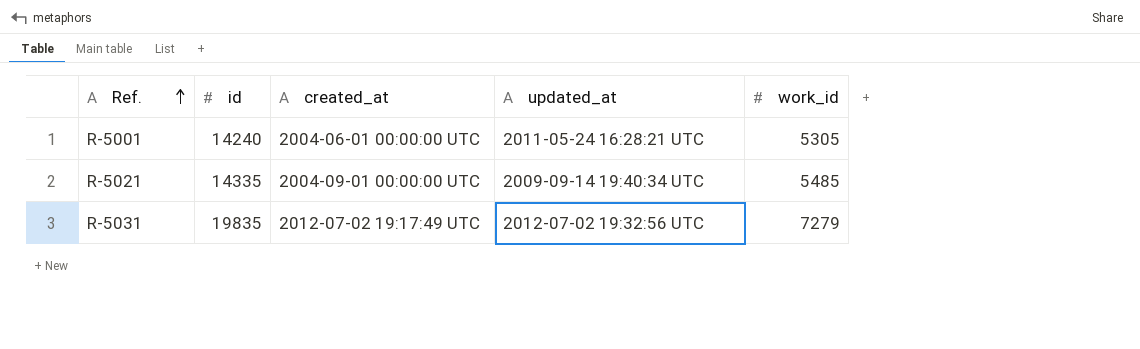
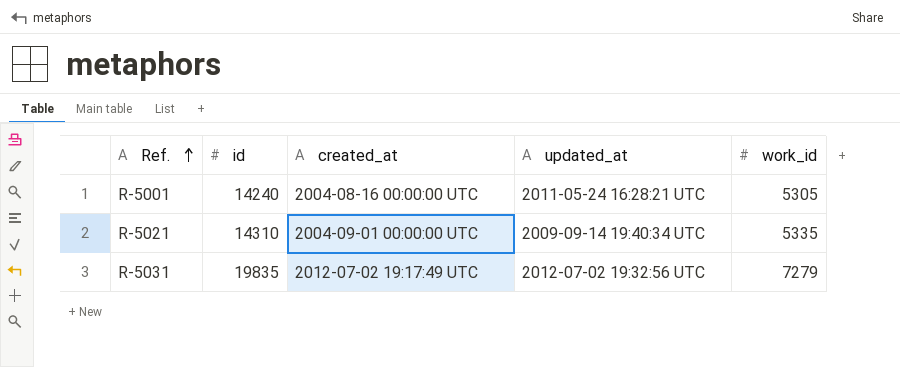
R-5001 | created_at: 2004-06-01 00:00:00 UTC -> 2004-08-16 00:00:00 UTC
R-5021 | id: 14335 -> 14310
R-5021 | work_id: 5485 -> 5335

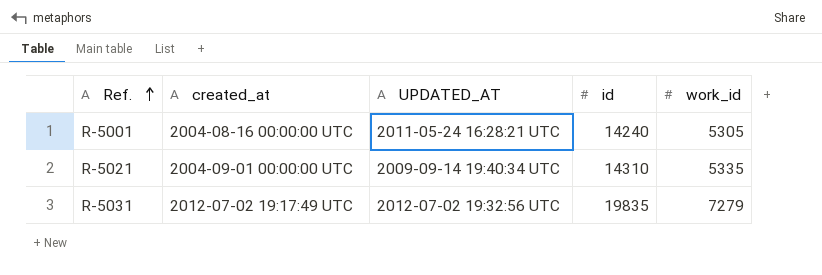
column name: updated_at -> UPDATED_AT
column id | position: 2 -> 4

